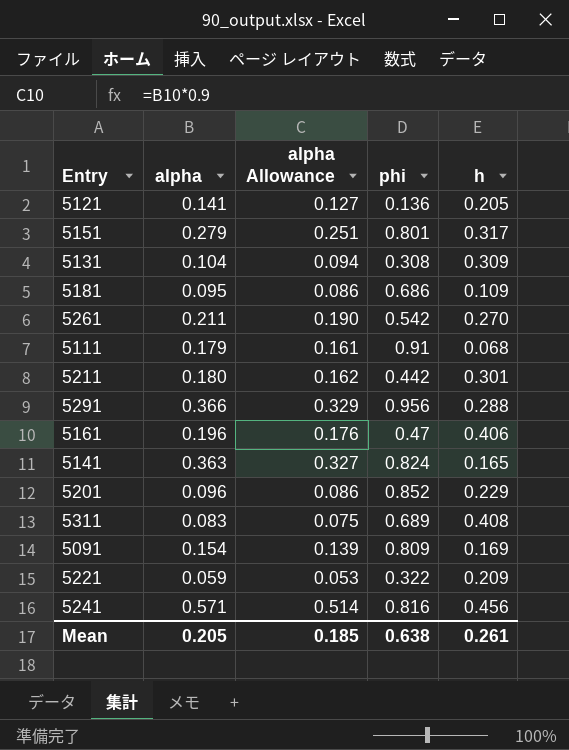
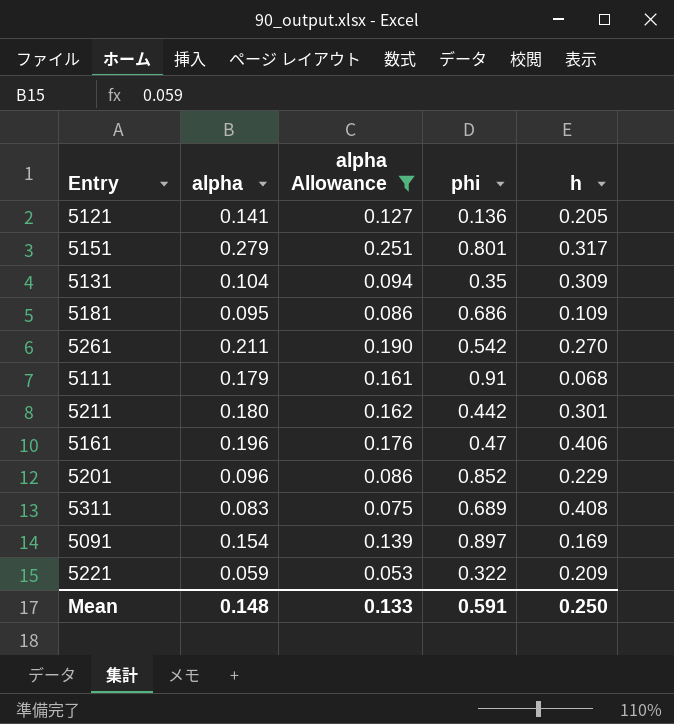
filter: none -> alpha Allowance <= 0.251
5131 | phi: 0.308 -> 0.35
5091 | phi: 0.809 -> 0.897
Mean | alpha: 0.205 -> 0.148
Mean | alpha Allowance: 0.185 -> 0.133
Mean | phi: 0.638 -> 0.591
Mean | h: 0.261 -> 0.250

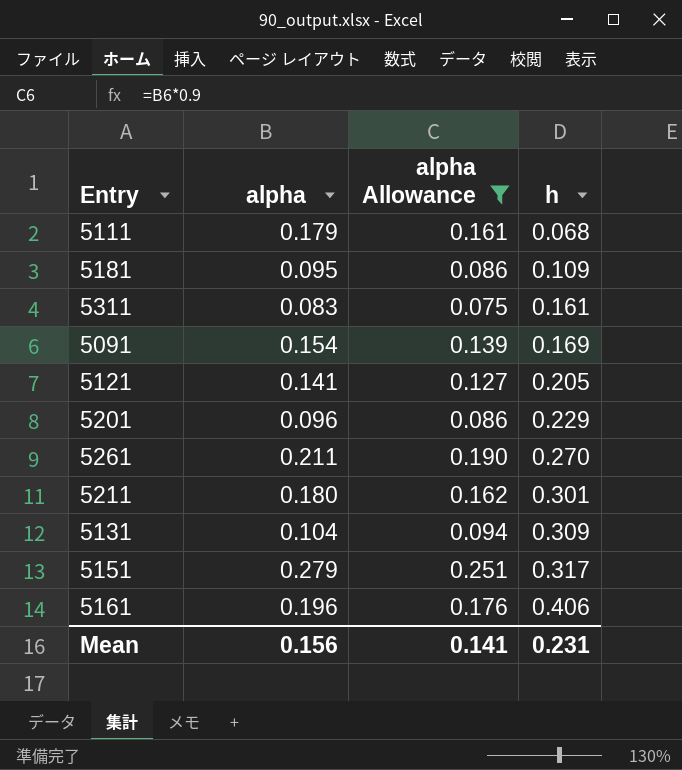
row order: none -> h ascending
column phi | position: 4 -> none
row 5221: 0.059 | 0.053 | 0.322 | 0.209 -> none
5311 | h: 0.408 -> 0.161
Mean | alpha: 0.148 -> 0.156
Mean | alpha Allowance: 0.133 -> 0.141
Mean | h: 0.250 -> 0.231

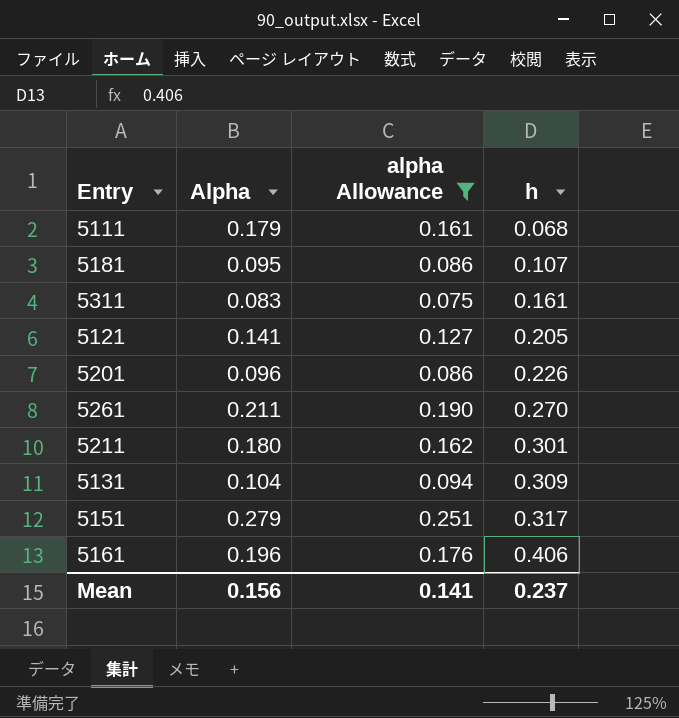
column name: alpha -> Alpha
row 5091: 0.154 | 0.139 | 0.169 -> none
5181 | h: 0.109 -> 0.107
5201 | h: 0.229 -> 0.226
Mean | h: 0.231 -> 0.237

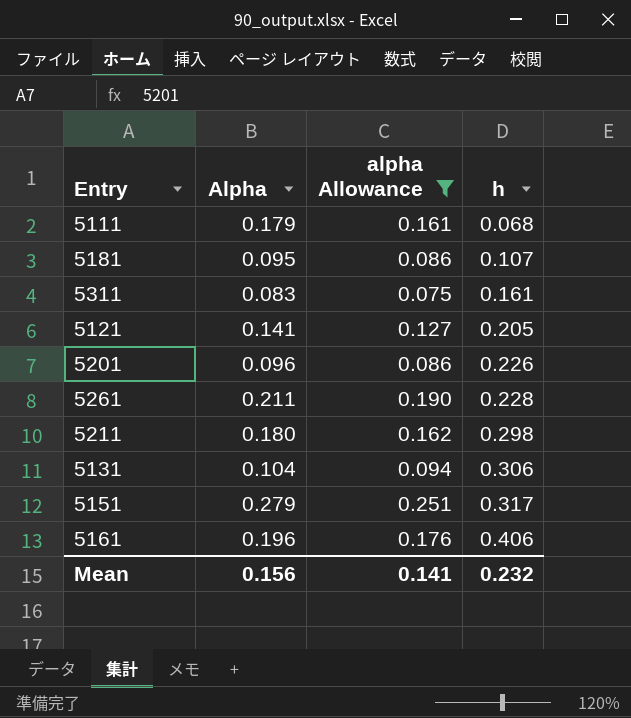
5261 | h: 0.270 -> 0.228
5211 | h: 0.301 -> 0.298
5131 | h: 0.309 -> 0.306
Mean | h: 0.237 -> 0.232

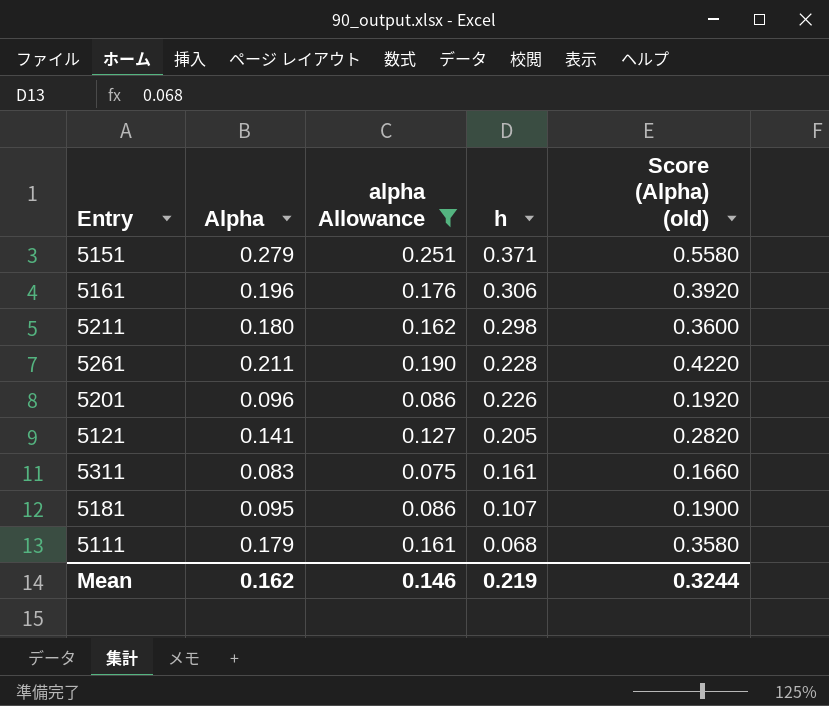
row order: h ascending -> h descending
column Score (Alpha) (old) | formula: none -> [Alpha] * 2
row 5131: 0.104 | 0.094 | 0.306 -> none
5151 | h: 0.317 -> 0.371
5161 | h: 0.406 -> 0.306
Mean | Alpha: 0.156 -> 0.162
Mean | alpha Allowance: 0.141 -> 0.146
Mean | h: 0.232 -> 0.219

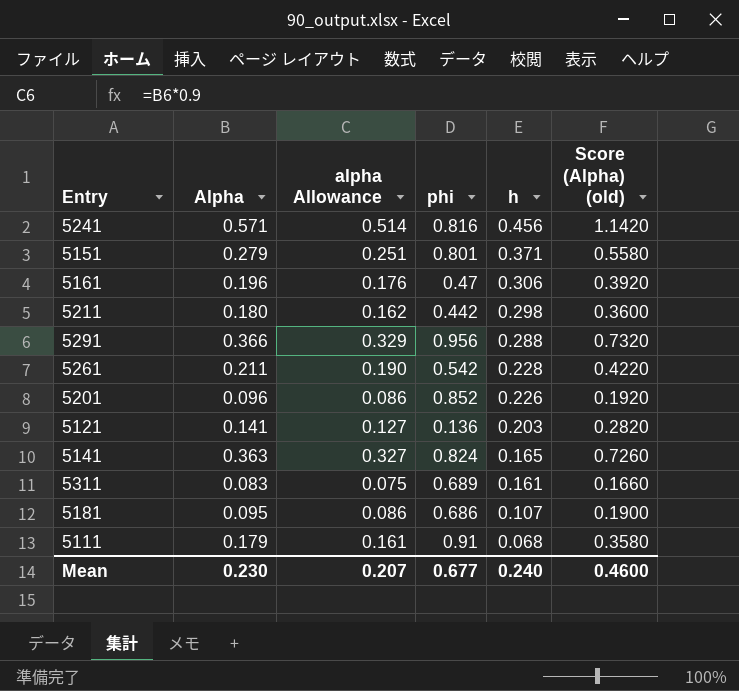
filter: alpha Allowance <= 0.251 -> none
column phi | position: none -> 4
5121 | h: 0.205 -> 0.203
Mean | Alpha: 0.162 -> 0.230
Mean | alpha Allowance: 0.146 -> 0.207
Mean | h: 0.219 -> 0.240
Mean | Score (Alpha) (old): 0.3244 -> 0.4600

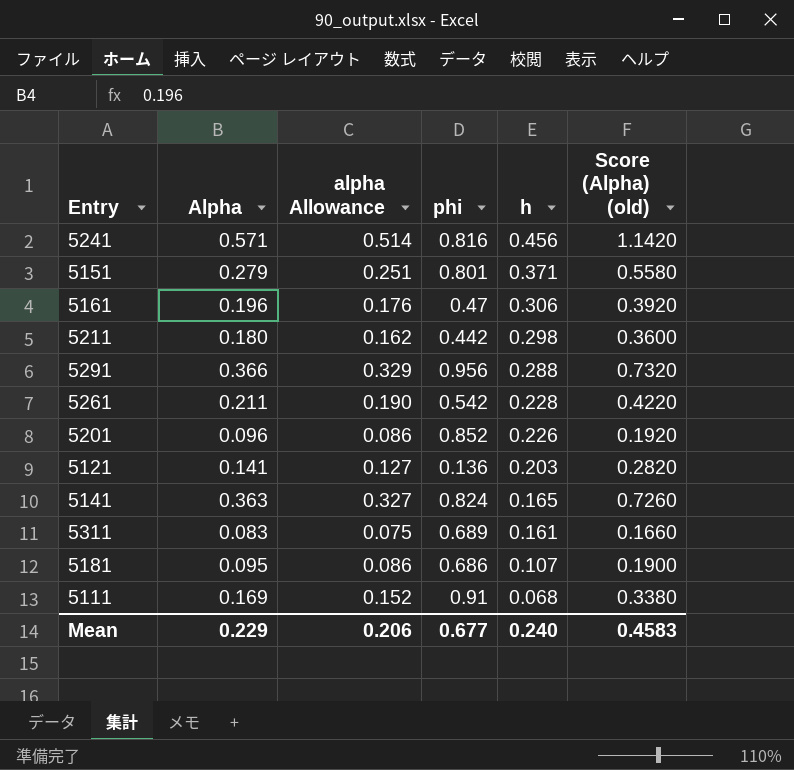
5111 | Alpha: 0.179 -> 0.169
5111 | alpha Allowance: 0.161 -> 0.152
5111 | Score (Alpha) (old): 0.3580 -> 0.3380
Mean | Alpha: 0.230 -> 0.229
Mean | alpha Allowance: 0.207 -> 0.206
Mean | Score (Alpha) (old): 0.4600 -> 0.4583

